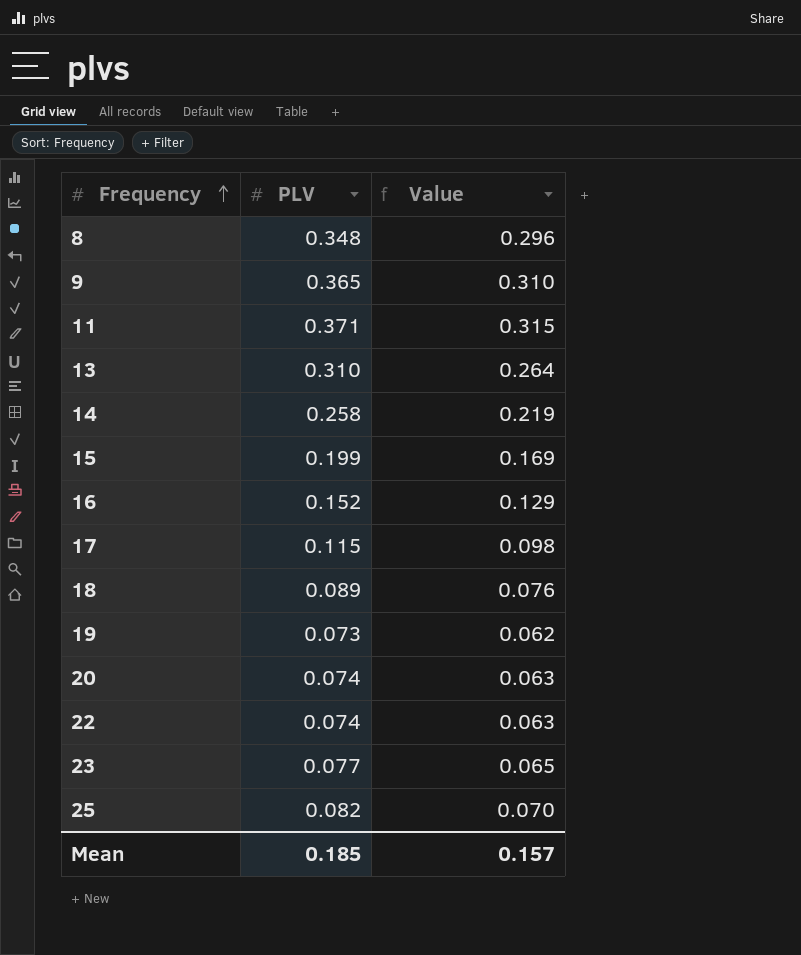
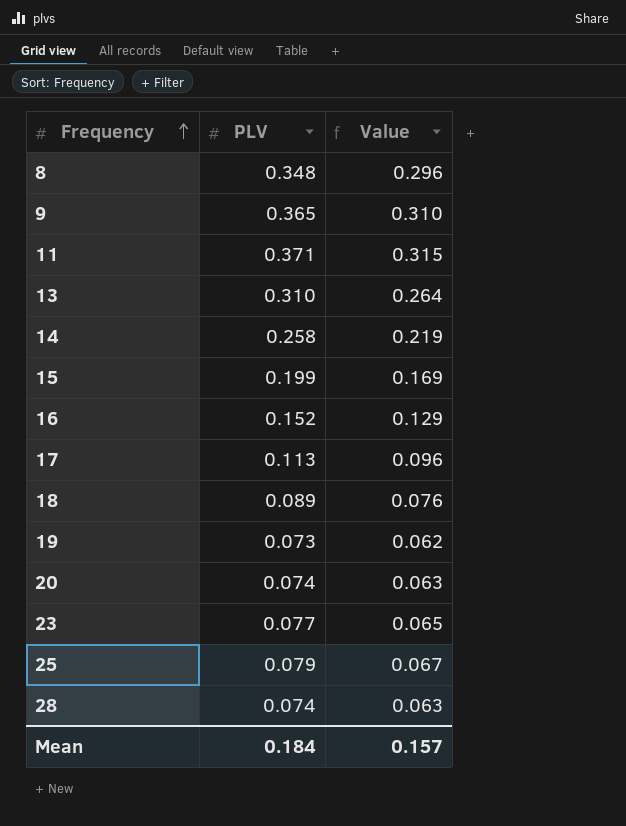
row 22: 0.074 | 0.063 -> none
17 | PLV: 0.115 -> 0.113
17 | Value: 0.098 -> 0.096
25 | PLV: 0.082 -> 0.079
25 | Value: 0.070 -> 0.067
row 28: none -> 0.074 | 0.063
Mean | PLV: 0.185 -> 0.184

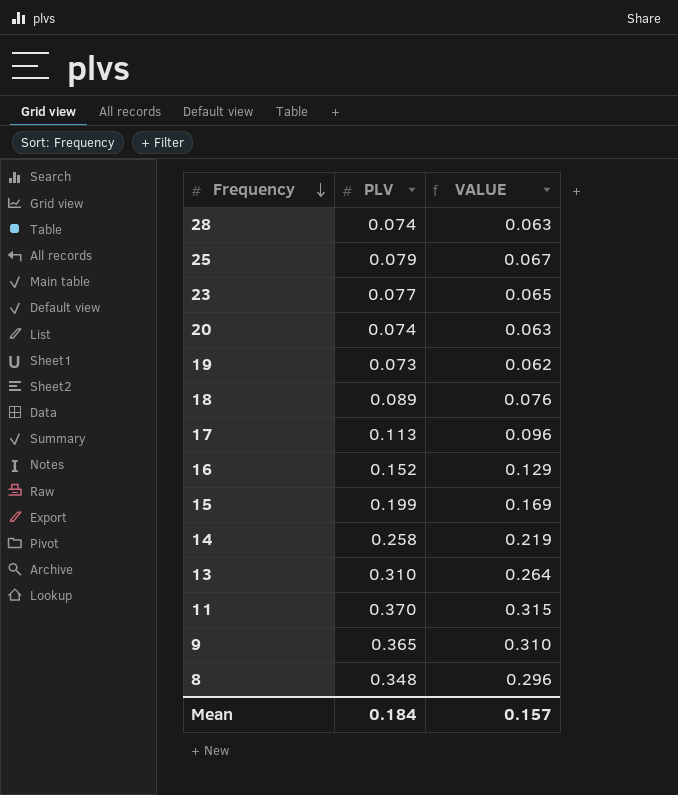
row order: Frequency ascending -> Frequency descending
column name: Value -> VALUE
11 | PLV: 0.371 -> 0.370

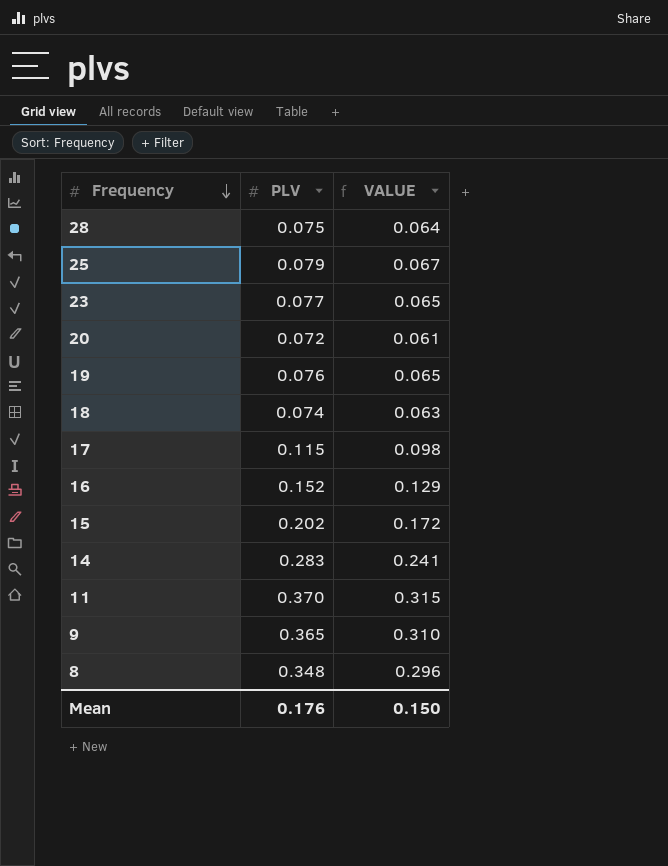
row 13: 0.310 | 0.264 -> none
28 | PLV: 0.074 -> 0.075
28 | VALUE: 0.063 -> 0.064
20 | PLV: 0.074 -> 0.072
20 | VALUE: 0.063 -> 0.061
19 | PLV: 0.073 -> 0.076
19 | VALUE: 0.062 -> 0.065
18 | PLV: 0.089 -> 0.074
18 | VALUE: 0.076 -> 0.063
17 | PLV: 0.113 -> 0.115
17 | VALUE: 0.096 -> 0.098
15 | PLV: 0.199 -> 0.202
15 | VALUE: 0.169 -> 0.172
14 | PLV: 0.258 -> 0.283
14 | VALUE: 0.219 -> 0.241
Mean | PLV: 0.184 -> 0.176
Mean | VALUE: 0.157 -> 0.150

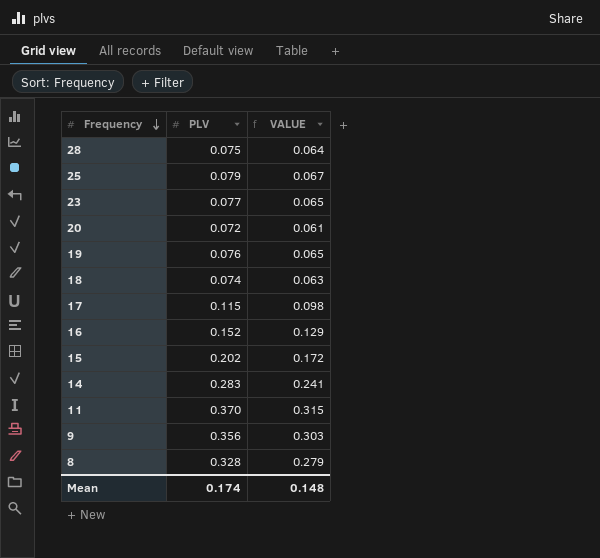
9 | PLV: 0.365 -> 0.356
9 | VALUE: 0.310 -> 0.303
8 | PLV: 0.348 -> 0.328
8 | VALUE: 0.296 -> 0.279
Mean | PLV: 0.176 -> 0.174
Mean | VALUE: 0.150 -> 0.148

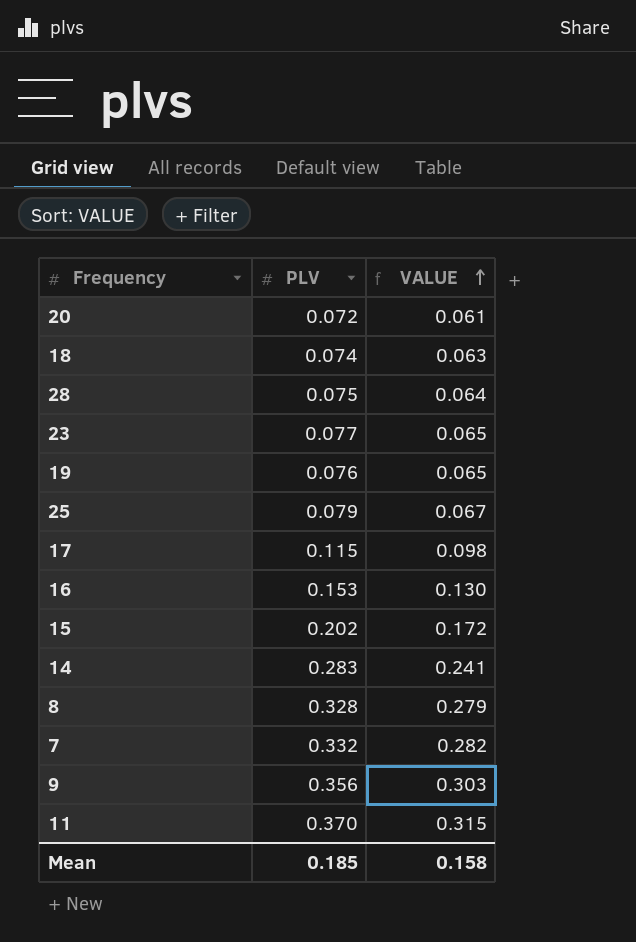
row order: Frequency descending -> VALUE ascending
16 | PLV: 0.152 -> 0.153
16 | VALUE: 0.129 -> 0.130
row 7: none -> 0.332 | 0.282
Mean | PLV: 0.174 -> 0.185
Mean | VALUE: 0.148 -> 0.158

